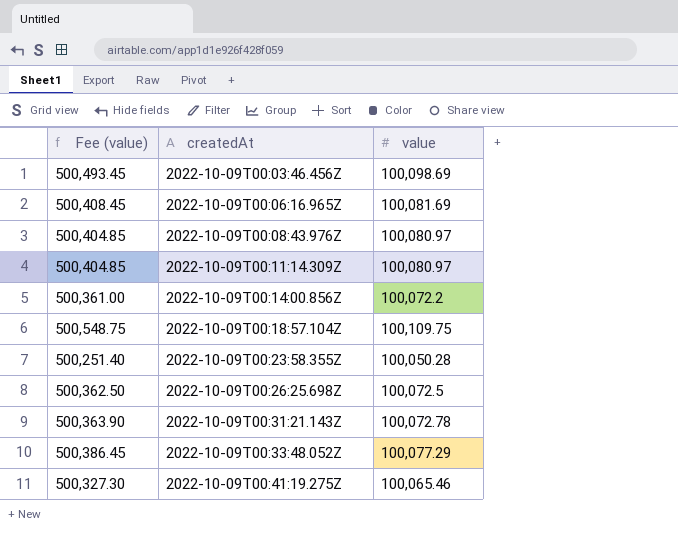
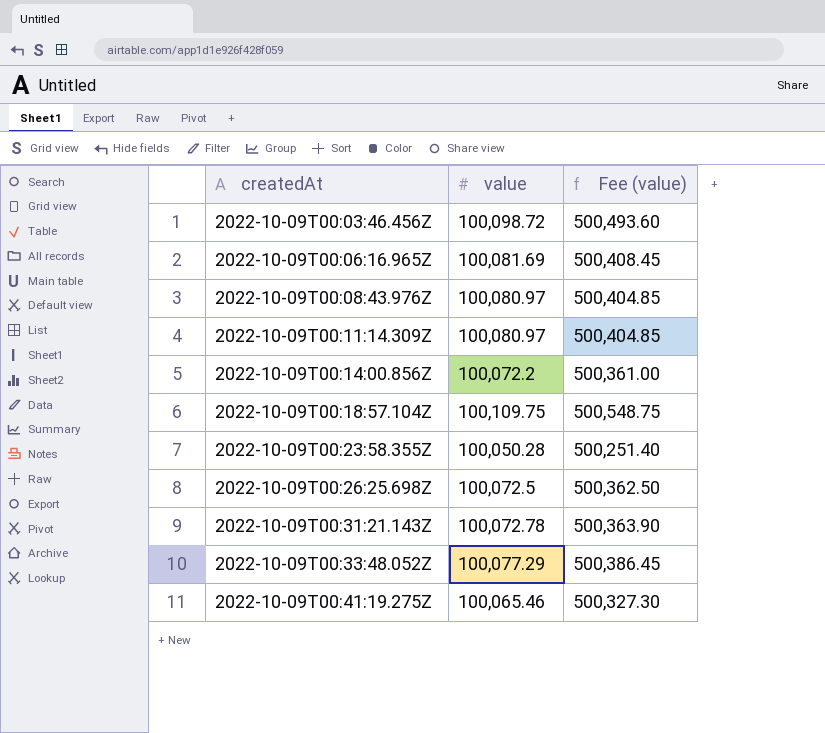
column Fee (value) | position: 1 -> 3
2022-10-09T00:03:46.456Z | value: 100,098.69 -> 100,098.72
2022-10-09T00:03:46.456Z | Fee (value): 500,493.45 -> 500,493.60

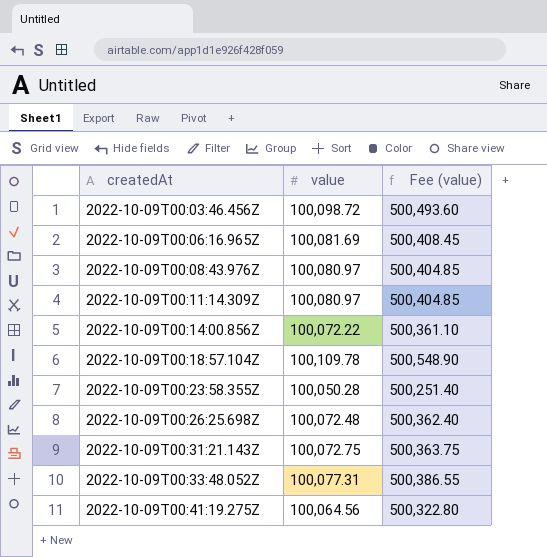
2022-10-09T00:14:00.856Z | value: 100,072.2 -> 100,072.22
2022-10-09T00:14:00.856Z | Fee (value): 500,361.00 -> 500,361.10
2022-10-09T00:18:57.104Z | value: 100,109.75 -> 100,109.78
2022-10-09T00:18:57.104Z | Fee (value): 500,548.75 -> 500,548.90
2022-10-09T00:26:25.698Z | value: 100,072.5 -> 100,072.48
2022-10-09T00:26:25.698Z | Fee (value): 500,362.50 -> 500,362.40
2022-10-09T00:31:21.143Z | value: 100,072.78 -> 100,072.75
2022-10-09T00:31:21.143Z | Fee (value): 500,363.90 -> 500,363.75
2022-10-09T00:33:48.052Z | value: 100,077.29 -> 100,077.31
2022-10-09T00:33:48.052Z | Fee (value): 500,386.45 -> 500,386.55
2022-10-09T00:41:19.275Z | value: 100,065.46 -> 100,064.56
2022-10-09T00:41:19.275Z | Fee (value): 500,327.30 -> 500,322.80

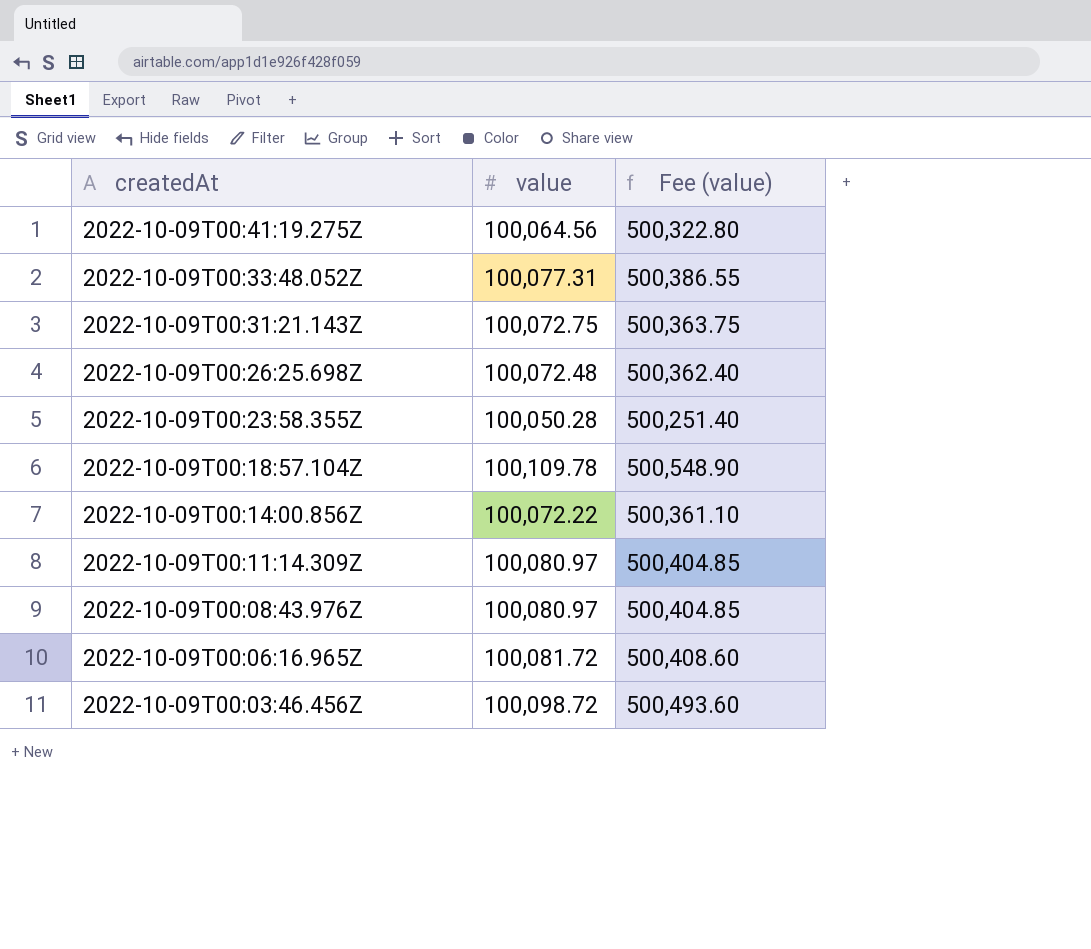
row order: createdAt ascending -> createdAt descending
2022-10-09T00:06:16.965Z | value: 100,081.69 -> 100,081.72
2022-10-09T00:06:16.965Z | Fee (value): 500,408.45 -> 500,408.60

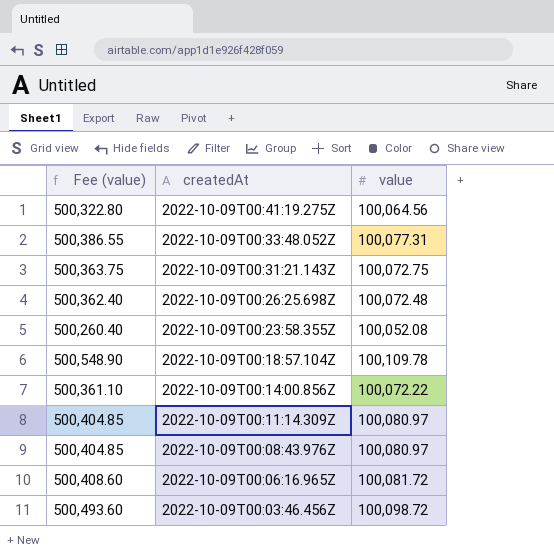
column Fee (value) | position: 3 -> 1
2022-10-09T00:23:58.355Z | Fee (value): 500,251.40 -> 500,260.40
2022-10-09T00:23:58.355Z | value: 100,050.28 -> 100,052.08

